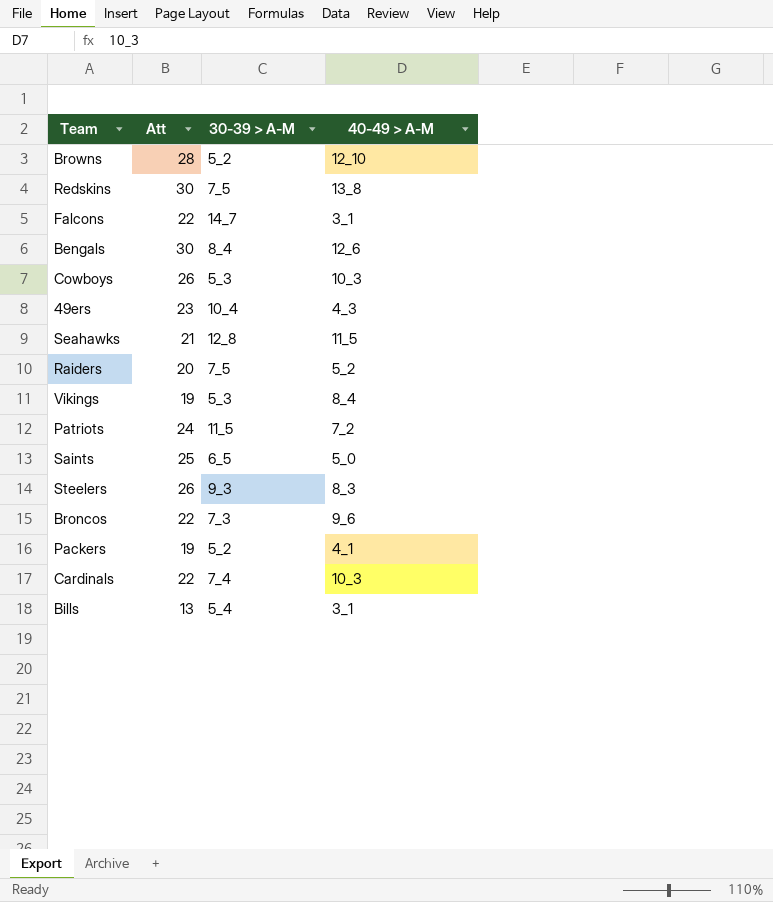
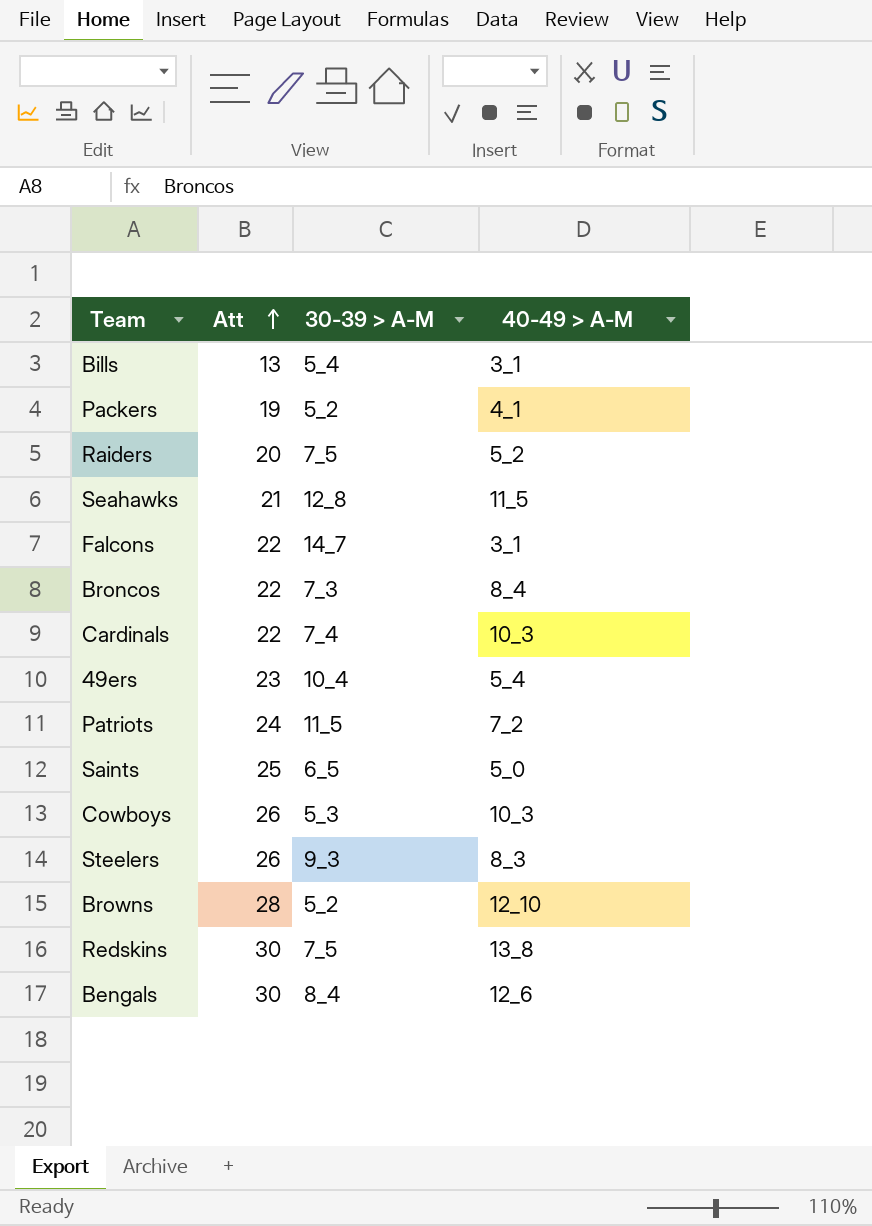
row order: none -> Att ascending
row Vikings: 19 | 5_3 | 8_4 -> none
Broncos | 40-49 > A-M: 9_6 -> 8_4
49ers | 40-49 > A-M: 4_3 -> 5_4

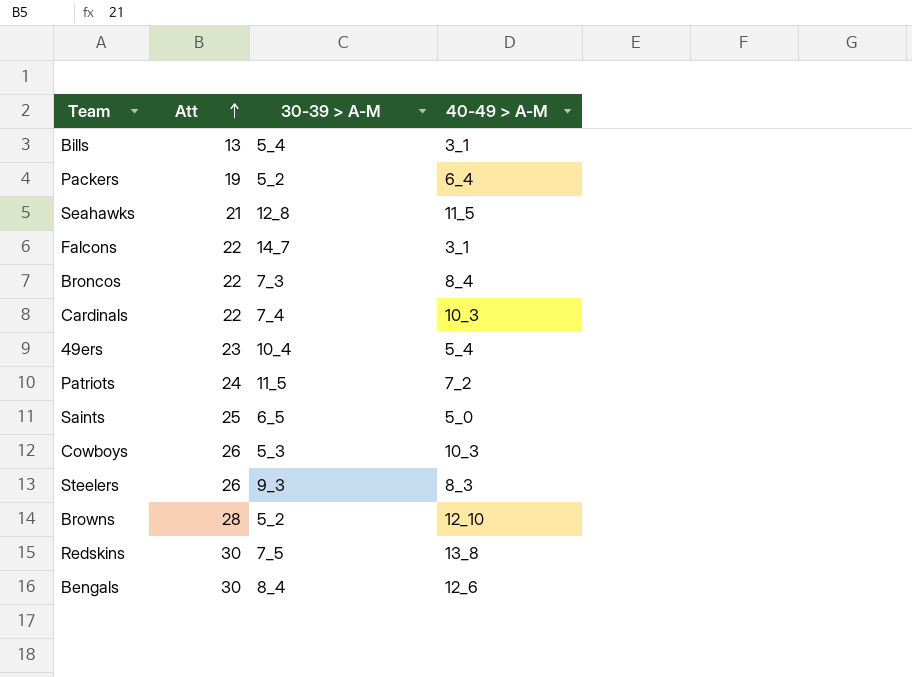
row Raiders: 20 | 7_5 | 5_2 -> none
Packers | 40-49 > A-M: 4_1 -> 6_4

